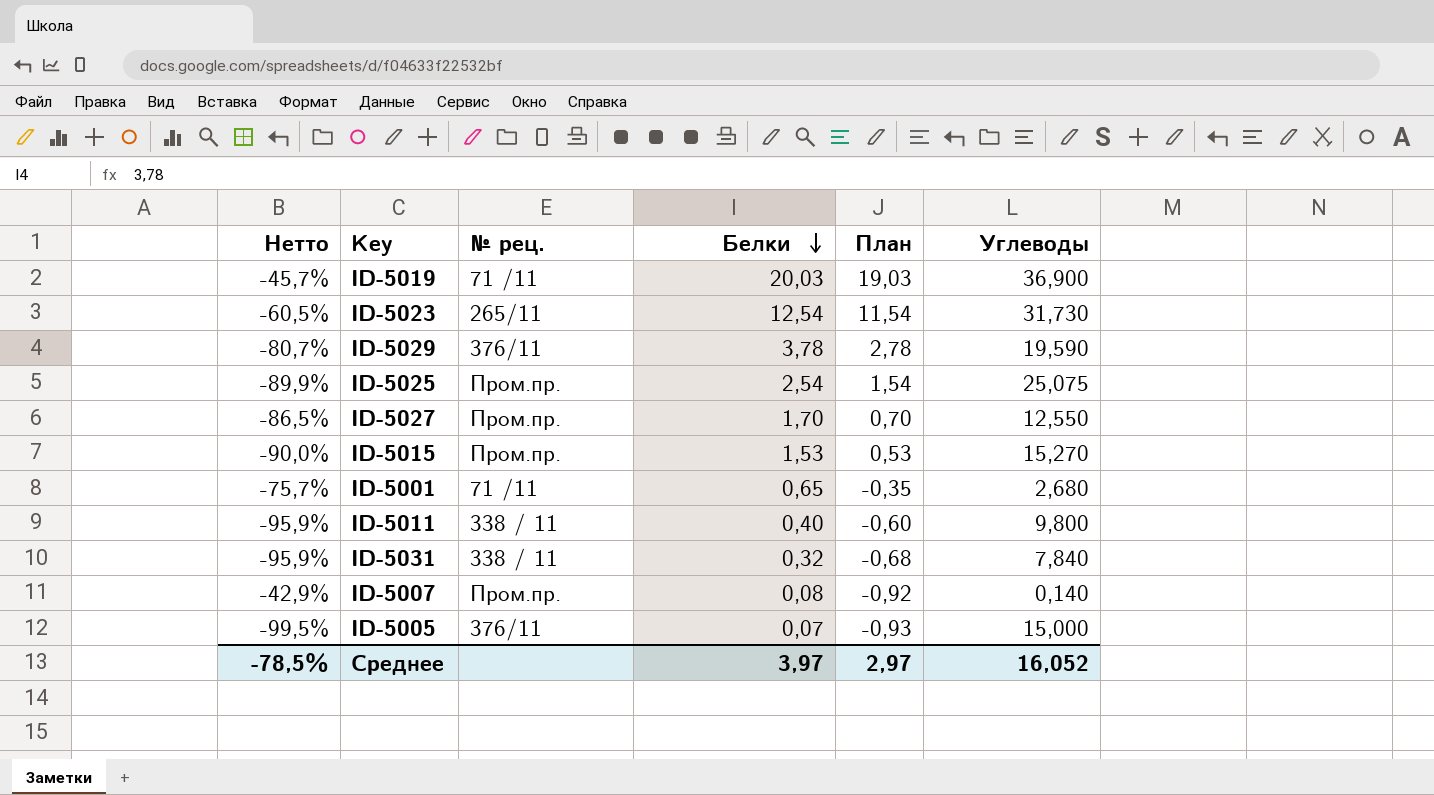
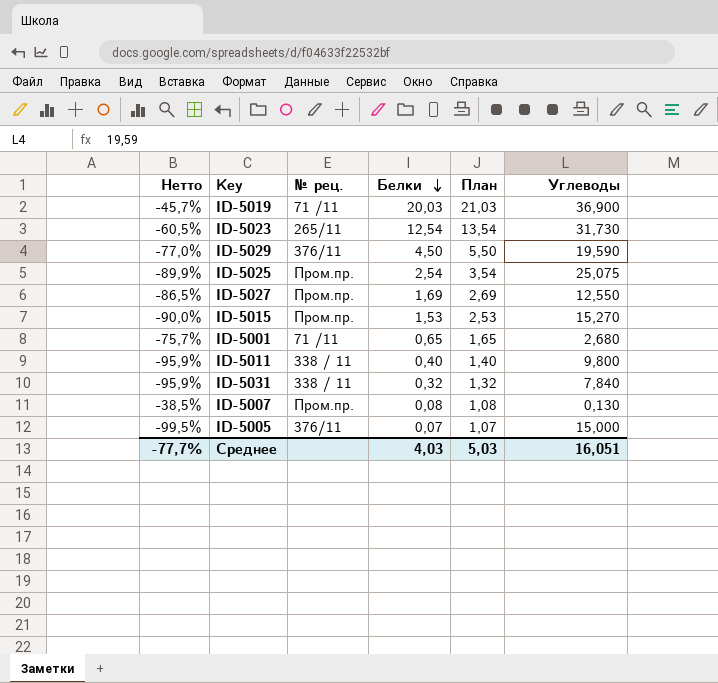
column План | formula: [Белки] - 1 -> [Белки] + 1
ID-5029 | Нетто: -80,7% -> -77,0%
ID-5029 | Белки: 3,78 -> 4,50
ID-5027 | Белки: 1,70 -> 1,69
ID-5007 | Нетто: -42,9% -> -38,5%
ID-5007 | Углеводы: 0,140 -> 0,130
Среднее | Нетто: -78,5% -> -77,7%
Среднее | Белки: 3,97 -> 4,03
Среднее | План: 2,97 -> 5,03
Среднее | Углеводы: 16,052 -> 16,051

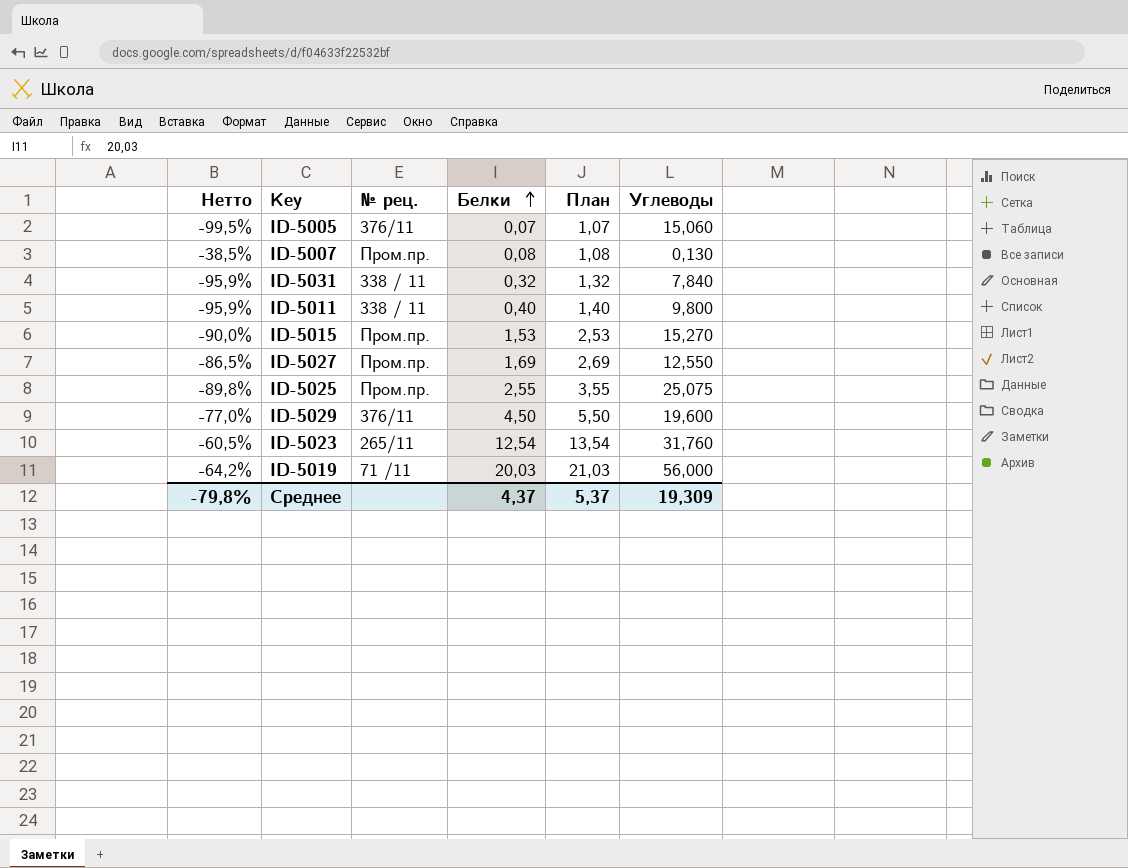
row order: Белки descending -> Белки ascending
row ID-5001: -75,7% | 71 /11 | 0,65 | 1,65 | 2,680 -> none
ID-5005 | Углеводы: 15,000 -> 15,060
ID-5025 | Нетто: -89,9% -> -89,8%
ID-5025 | Белки: 2,54 -> 2,55
ID-5025 | План: 3,54 -> 3,55
ID-5029 | Углеводы: 19,590 -> 19,600
ID-5023 | Углеводы: 31,730 -> 31,760
ID-5019 | Нетто: -45,7% -> -64,2%
ID-5019 | Углеводы: 36,900 -> 56,000
Среднее | Нетто: -77,7% -> -79,8%
Среднее | Белки: 4,03 -> 4,37
Среднее | План: 5,03 -> 5,37
Среднее | Углеводы: 16,051 -> 19,309

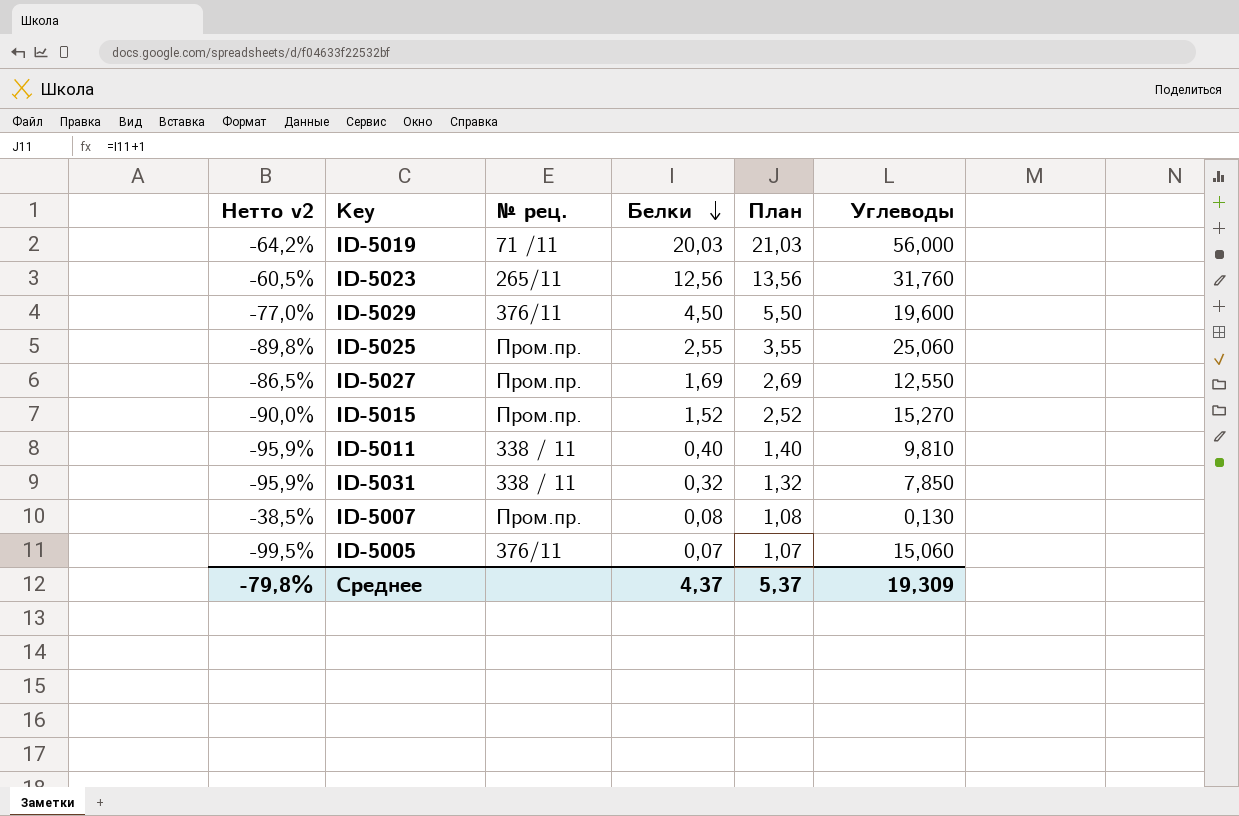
row order: Белки ascending -> Белки descending
column name: Нетто -> Нетто v2
ID-5023 | Белки: 12,54 -> 12,56
ID-5023 | План: 13,54 -> 13,56
ID-5025 | Углеводы: 25,075 -> 25,060
ID-5015 | Белки: 1,53 -> 1,52
ID-5015 | План: 2,53 -> 2,52
ID-5011 | Углеводы: 9,800 -> 9,810
ID-5031 | Углеводы: 7,840 -> 7,850

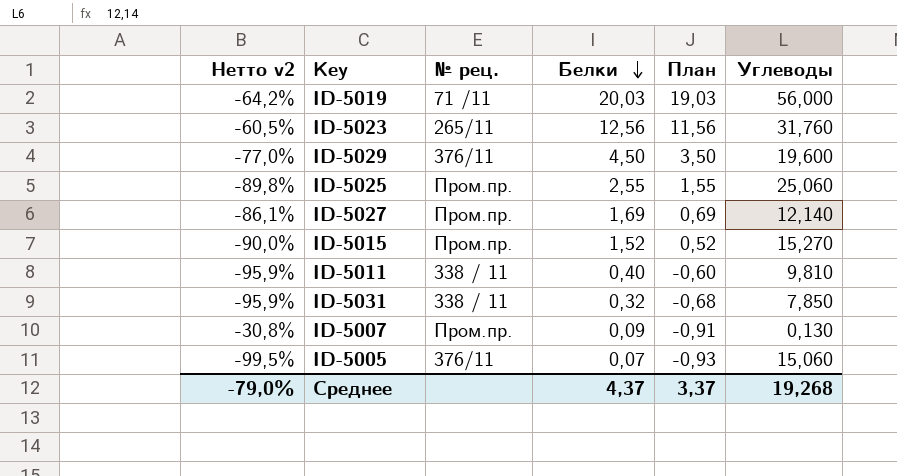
column План | formula: [Белки] + 1 -> [Белки] - 1
ID-5027 | Нетто v2: -86,5% -> -86,1%
ID-5027 | Углеводы: 12,550 -> 12,140
ID-5007 | Нетто v2: -38,5% -> -30,8%
ID-5007 | Белки: 0,08 -> 0,09
Среднее | Нетто v2: -79,8% -> -79,0%
Среднее | План: 5,37 -> 3,37
Среднее | Углеводы: 19,309 -> 19,268

